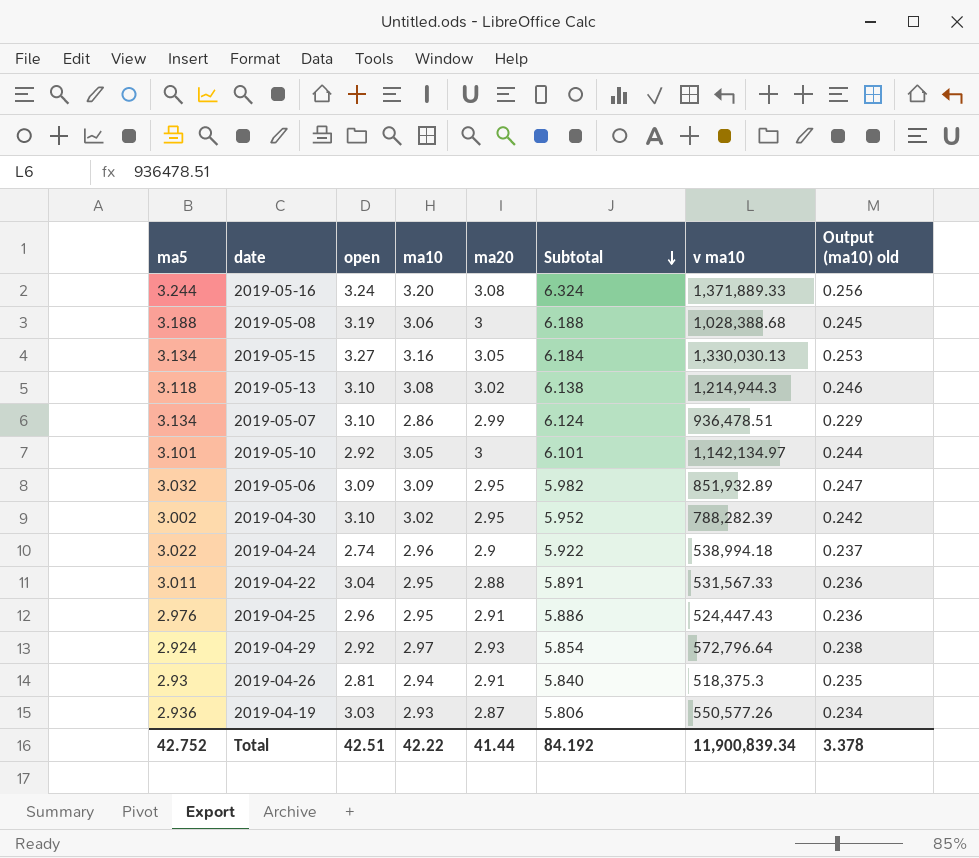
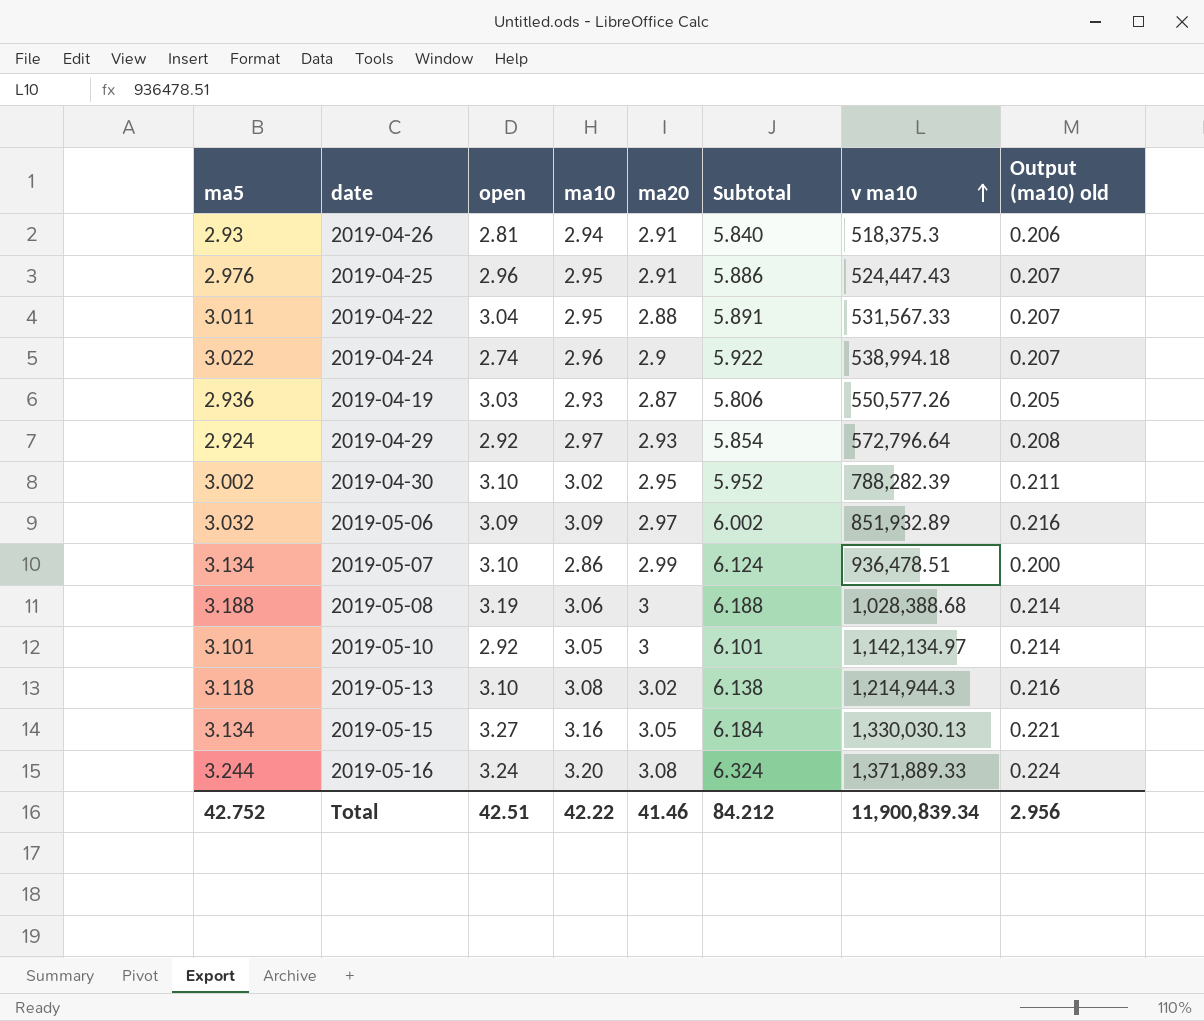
row order: Subtotal descending -> v ma10 ascending
column Output (ma10) old | formula: [ma10] * 0.08 -> [ma10] * 0.07
2019-05-06 | ma20: 2.95 -> 2.97
2019-05-06 | Subtotal: 5.982 -> 6.002
Total | ma20: 41.44 -> 41.46
Total | Subtotal: 84.192 -> 84.212
Total | Output (ma10) old: 3.378 -> 2.956

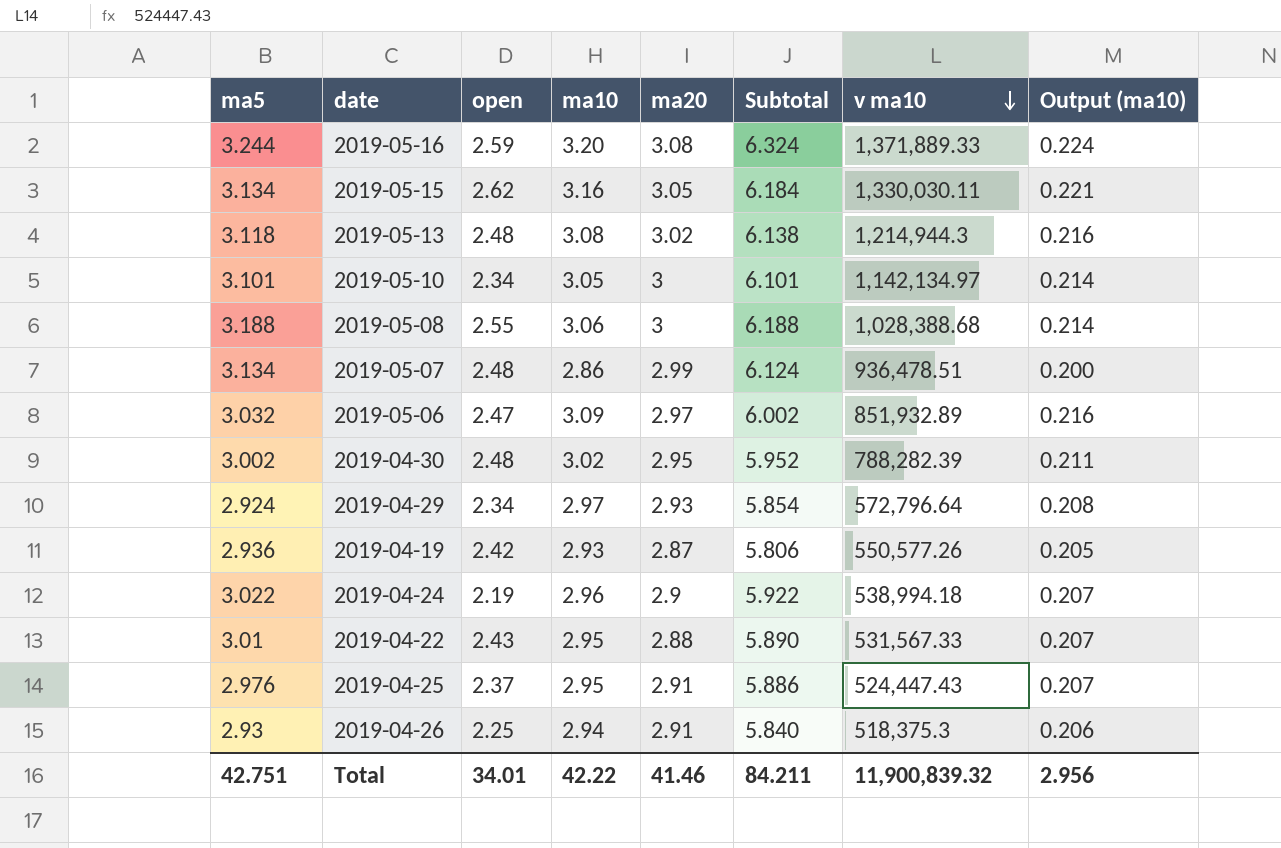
row order: v ma10 ascending -> v ma10 descending
column name: Output (ma10) old -> Output (ma10)
2019-05-16 | open: 3.24 -> 2.59
2019-05-15 | open: 3.27 -> 2.62
2019-05-15 | v ma10: 1,330,030.13 -> 1,330,030.11
2019-05-13 | open: 3.10 -> 2.48
2019-05-10 | open: 2.92 -> 2.34
2019-05-08 | open: 3.19 -> 2.55
2019-05-07 | open: 3.10 -> 2.48
2019-05-06 | open: 3.09 -> 2.47
2019-04-30 | open: 3.10 -> 2.48
2019-04-29 | open: 2.92 -> 2.34
2019-04-19 | open: 3.03 -> 2.42
2019-04-24 | open: 2.74 -> 2.19
2019-04-22 | ma5: 3.011 -> 3.01
2019-04-22 | open: 3.04 -> 2.43
2019-04-22 | Subtotal: 5.891 -> 5.890
2019-04-25 | open: 2.96 -> 2.37
2019-04-26 | open: 2.81 -> 2.25
Total | ma5: 42.752 -> 42.751
Total | open: 42.51 -> 34.01
Total | Subtotal: 84.212 -> 84.211
Total | v ma10: 11,900,839.34 -> 11,900,839.32

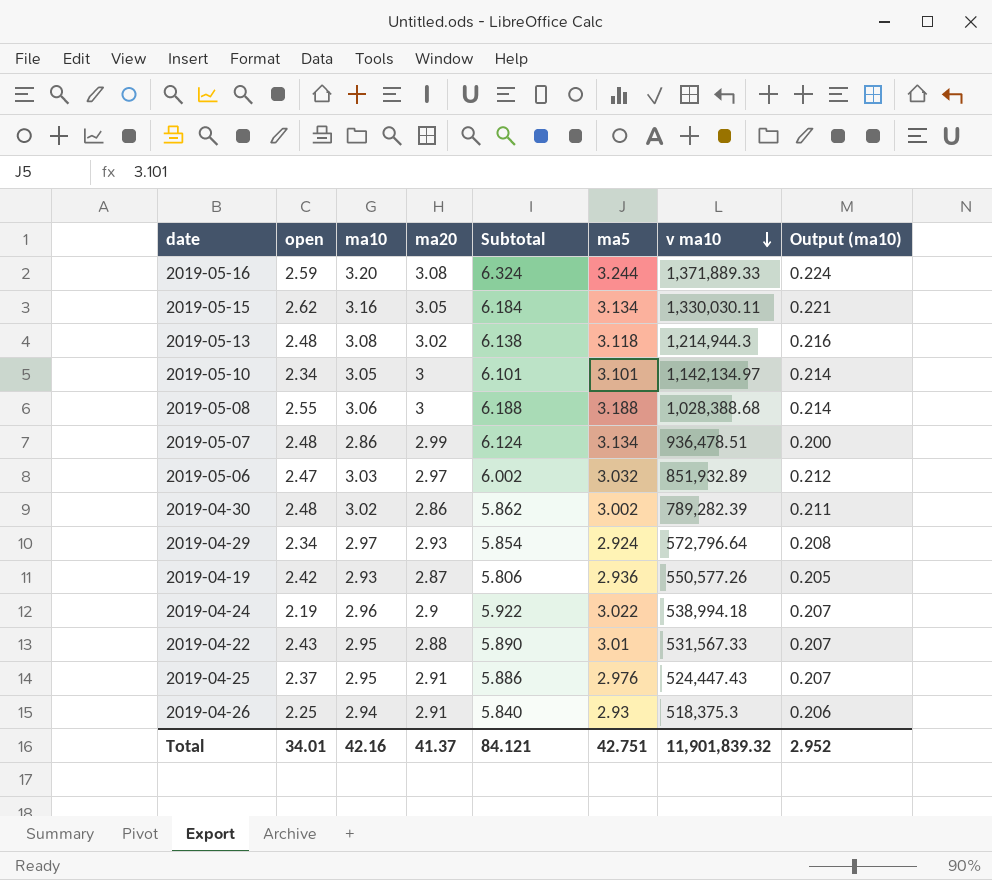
column ma5 | position: 1 -> 6
2019-05-06 | ma10: 3.09 -> 3.03
2019-05-06 | Output (ma10): 0.216 -> 0.212
2019-04-30 | ma20: 2.95 -> 2.86
2019-04-30 | Subtotal: 5.952 -> 5.862
2019-04-30 | v ma10: 788,282.39 -> 789,282.39
Total | ma10: 42.22 -> 42.16
Total | ma20: 41.46 -> 41.37
Total | Subtotal: 84.211 -> 84.121
Total | v ma10: 11,900,839.32 -> 11,901,839.32
Total | Output (ma10): 2.956 -> 2.952

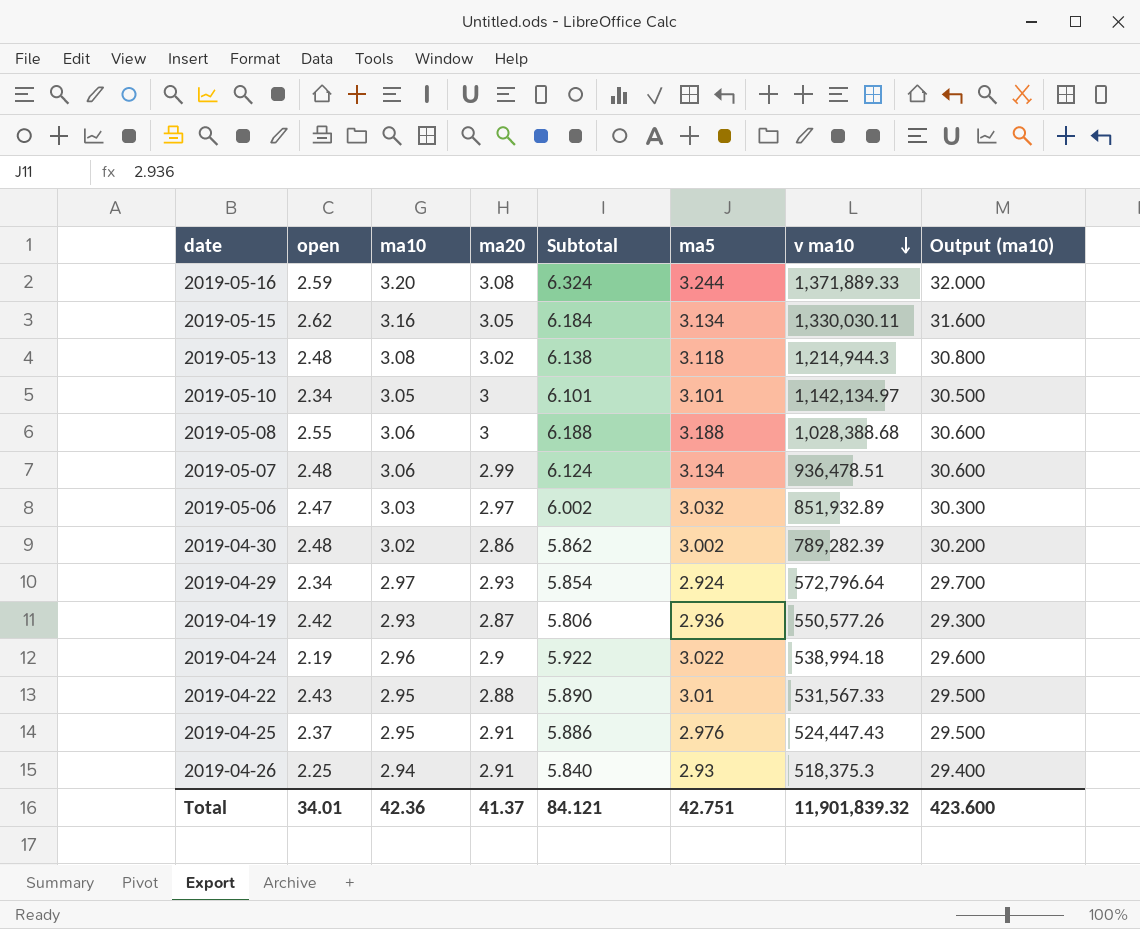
column Output (ma10) | formula: [ma10] * 0.07 -> [ma10] * 10
2019-05-07 | ma10: 2.86 -> 3.06
Total | ma10: 42.16 -> 42.36
Total | Output (ma10): 2.952 -> 423.600

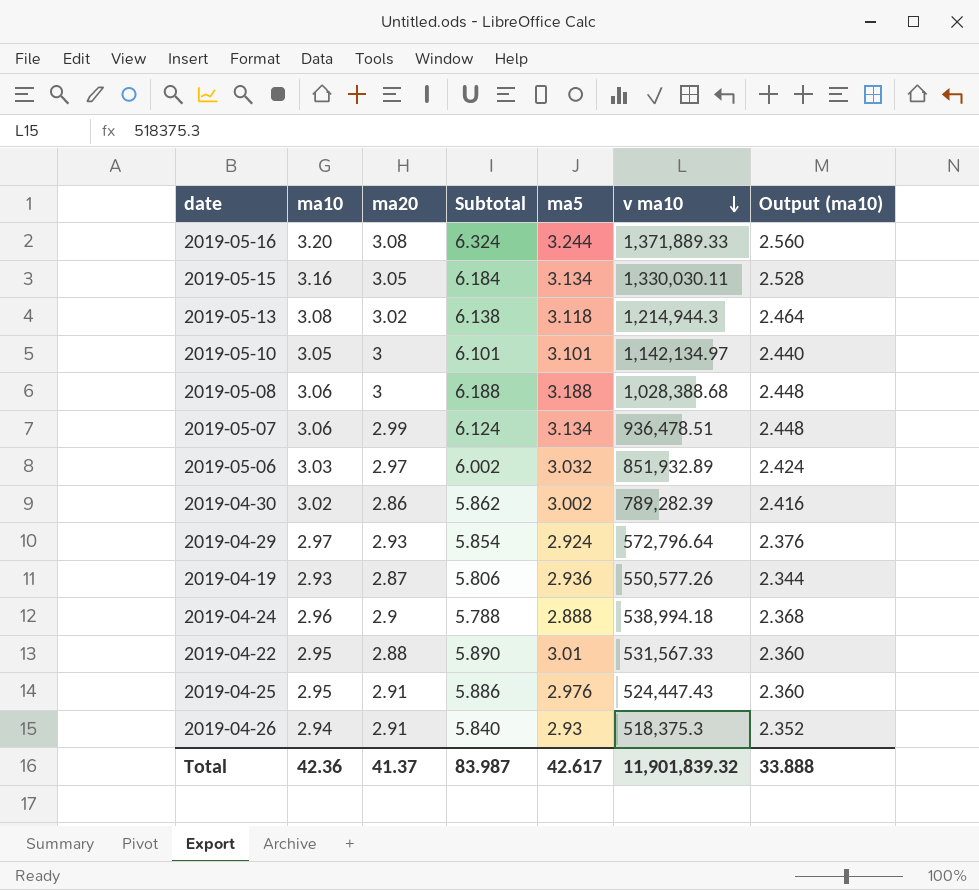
column open | position: 2 -> none
column Output (ma10) | formula: [ma10] * 10 -> [ma10] * 0.8
2019-04-24 | Subtotal: 5.922 -> 5.788
2019-04-24 | ma5: 3.022 -> 2.888
Total | Subtotal: 84.121 -> 83.987
Total | ma5: 42.751 -> 42.617
Total | Output (ma10): 423.600 -> 33.888

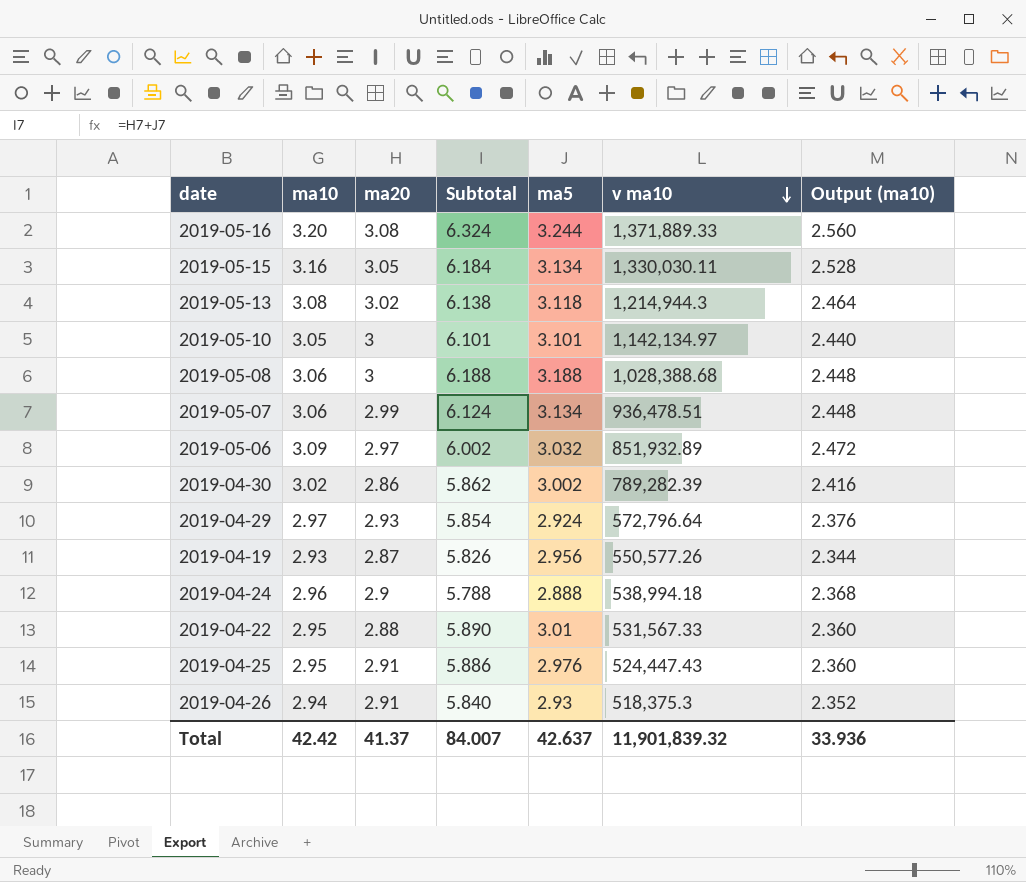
2019-05-06 | ma10: 3.03 -> 3.09
2019-05-06 | Output (ma10): 2.424 -> 2.472
2019-04-19 | Subtotal: 5.806 -> 5.826
2019-04-19 | ma5: 2.936 -> 2.956
Total | ma10: 42.36 -> 42.42
Total | Subtotal: 83.987 -> 84.007
Total | ma5: 42.617 -> 42.637
Total | Output (ma10): 33.888 -> 33.936

